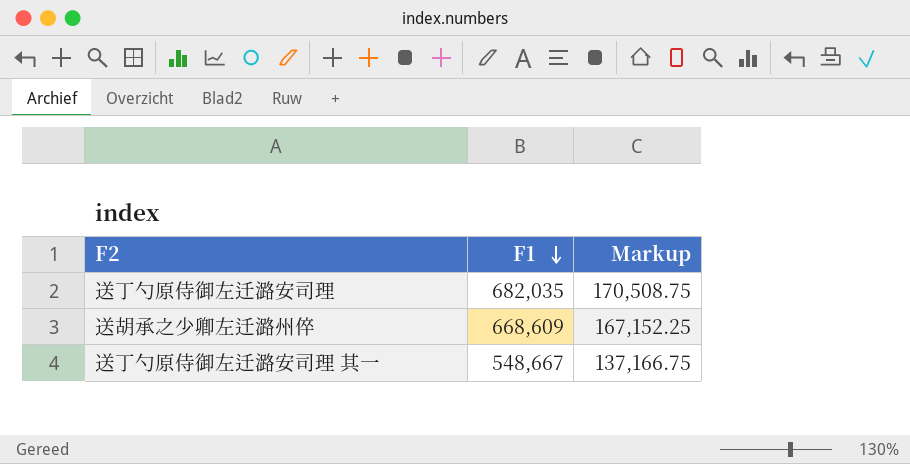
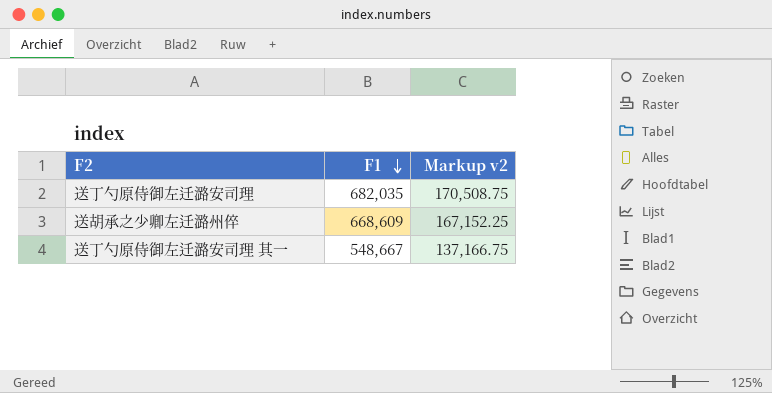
column name: Markup -> Markup v2

